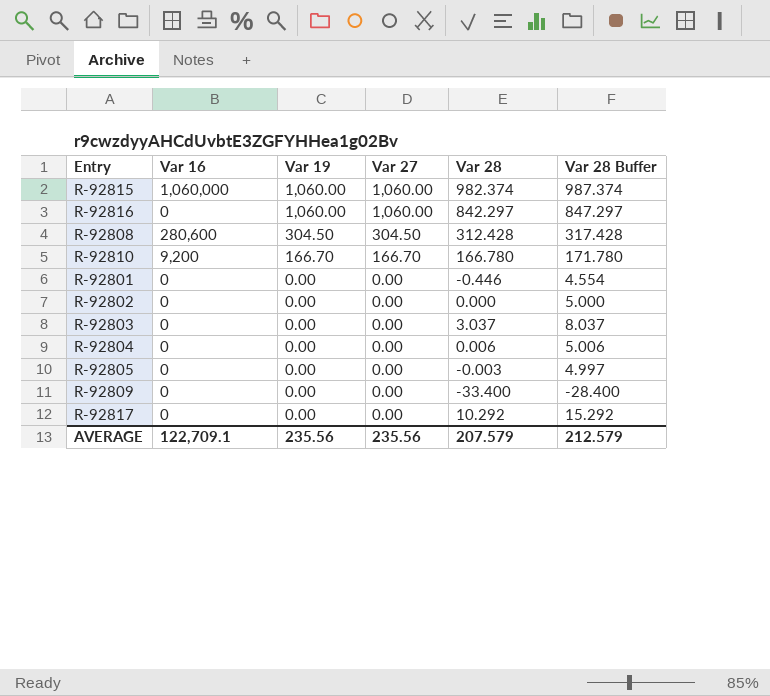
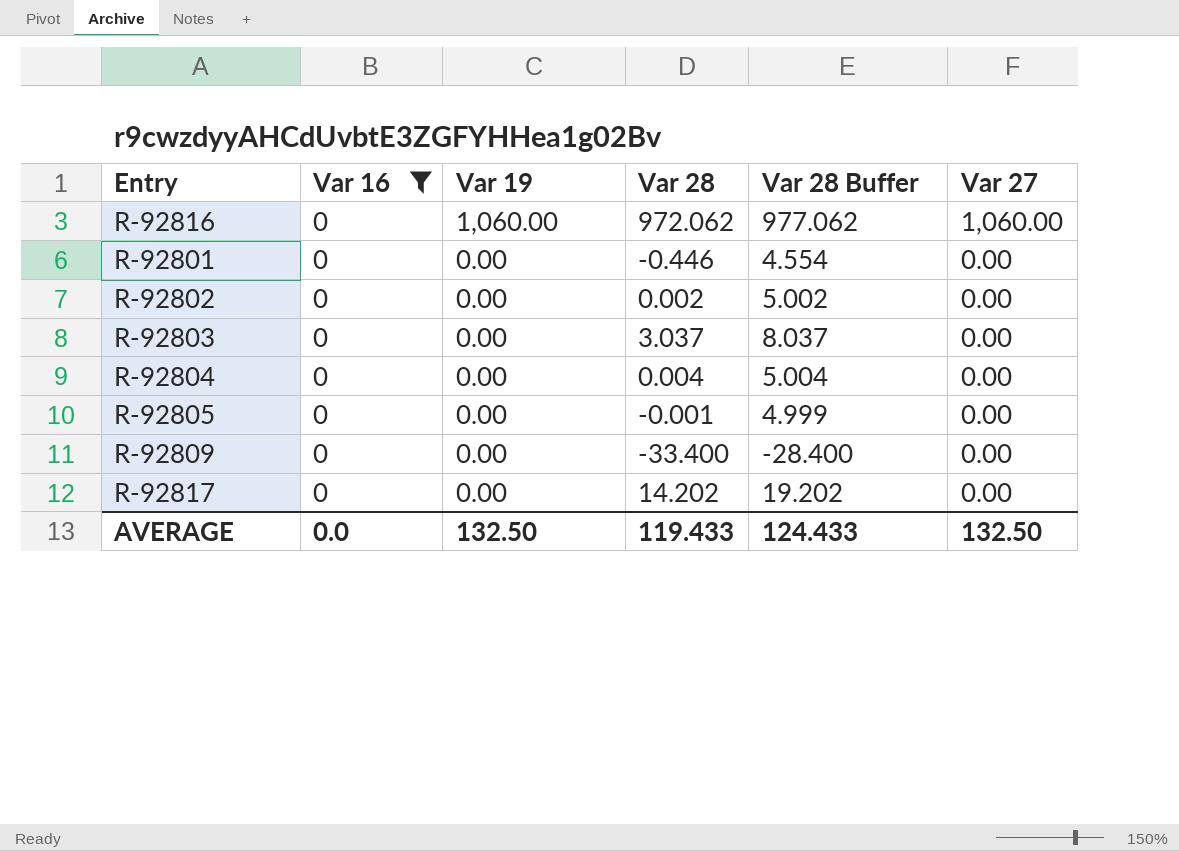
filter: none -> Var 16 = 0
column Var 27 | position: 4 -> 6
R-92816 | Var 28: 842.297 -> 972.062
R-92816 | Var 28 Buffer: 847.297 -> 977.062
R-92802 | Var 28: 0.000 -> 0.002
R-92802 | Var 28 Buffer: 5.000 -> 5.002
R-92804 | Var 28: 0.006 -> 0.004
R-92804 | Var 28 Buffer: 5.006 -> 5.004
R-92805 | Var 28: -0.003 -> -0.001
R-92805 | Var 28 Buffer: 4.997 -> 4.999
R-92817 | Var 28: 10.292 -> 14.202
R-92817 | Var 28 Buffer: 15.292 -> 19.202
AVERAGE | Var 16: 122,709.1 -> 0.0
AVERAGE | Var 19: 235.56 -> 132.50
AVERAGE | Var 28: 207.579 -> 119.433
AVERAGE | Var 28 Buffer: 212.579 -> 124.433
AVERAGE | Var 27: 235.56 -> 132.50

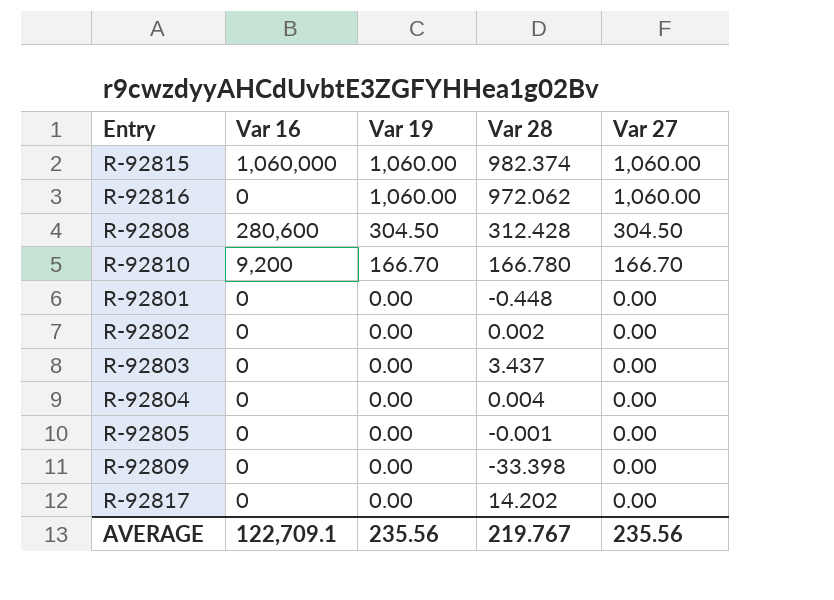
filter: Var 16 = 0 -> none
column Var 28 Buffer | formula: [Var 28] + 5 -> none
R-92801 | Var 28: -0.446 -> -0.448
R-92803 | Var 28: 3.037 -> 3.437
R-92809 | Var 28: -33.400 -> -33.398
AVERAGE | Var 16: 0.0 -> 122,709.1
AVERAGE | Var 19: 132.50 -> 235.56
AVERAGE | Var 28: 119.433 -> 219.767
AVERAGE | Var 27: 132.50 -> 235.56

